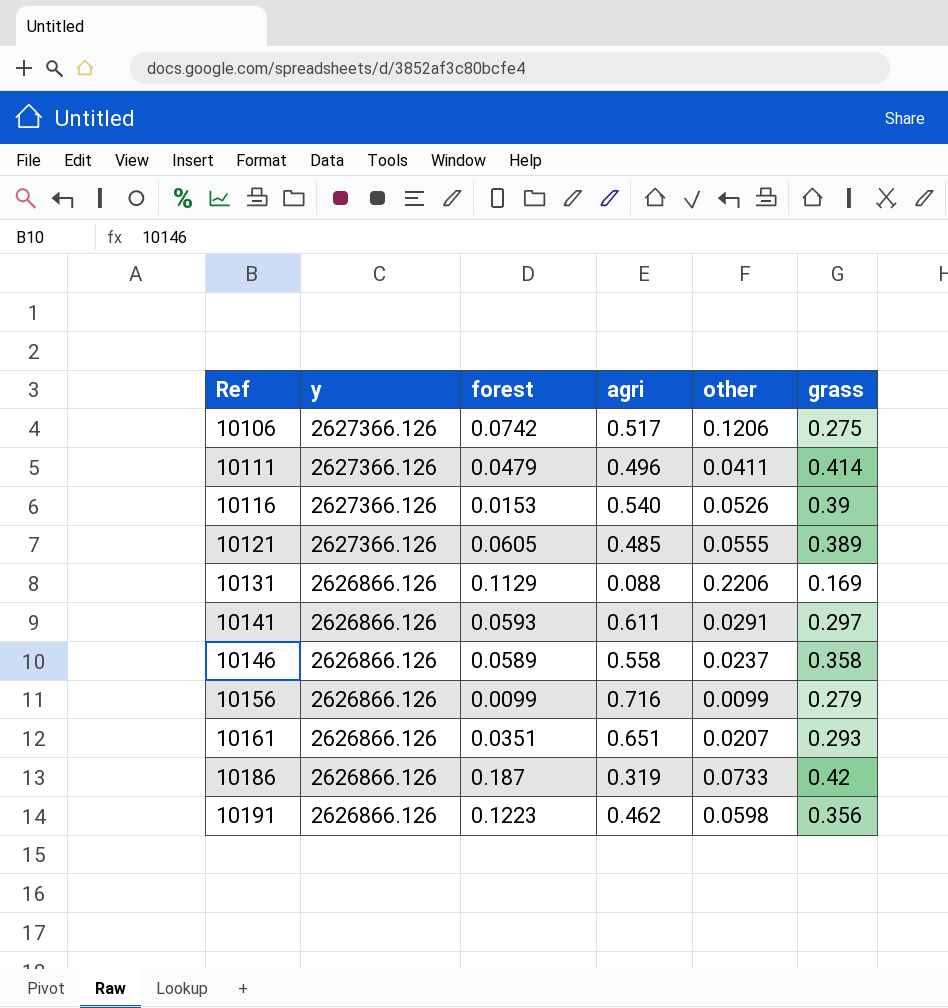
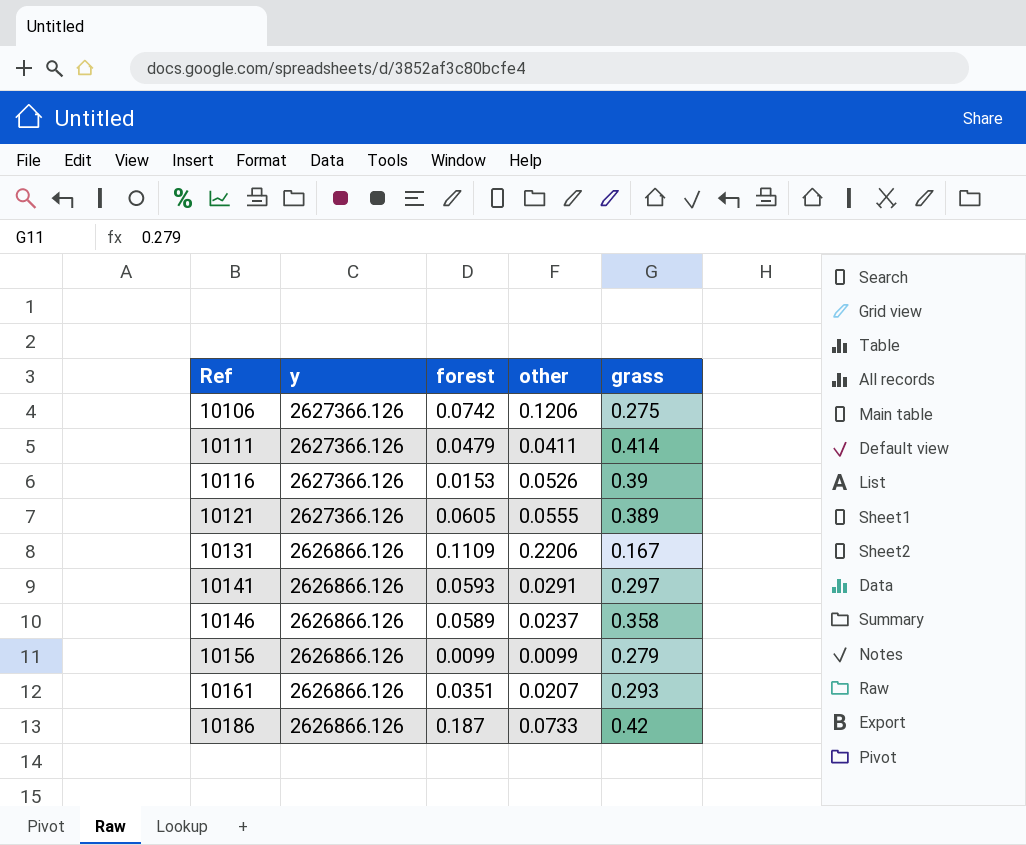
column agri | position: 4 -> none
row 10191: 2626866.126 | 0.1223 | 0.462 | 0.0598 | 0.356 -> none
10131 | forest: 0.1129 -> 0.1109
10131 | grass: 0.169 -> 0.167

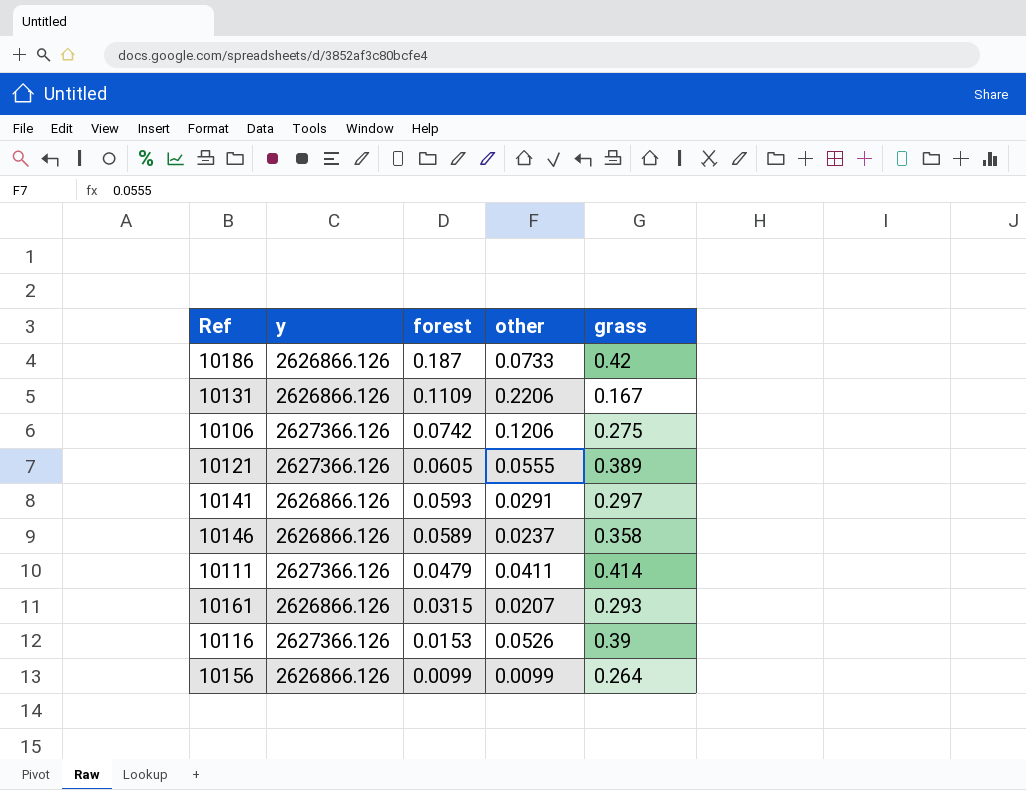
row order: Ref ascending -> forest descending
10161 | forest: 0.0351 -> 0.0315
10156 | grass: 0.279 -> 0.264

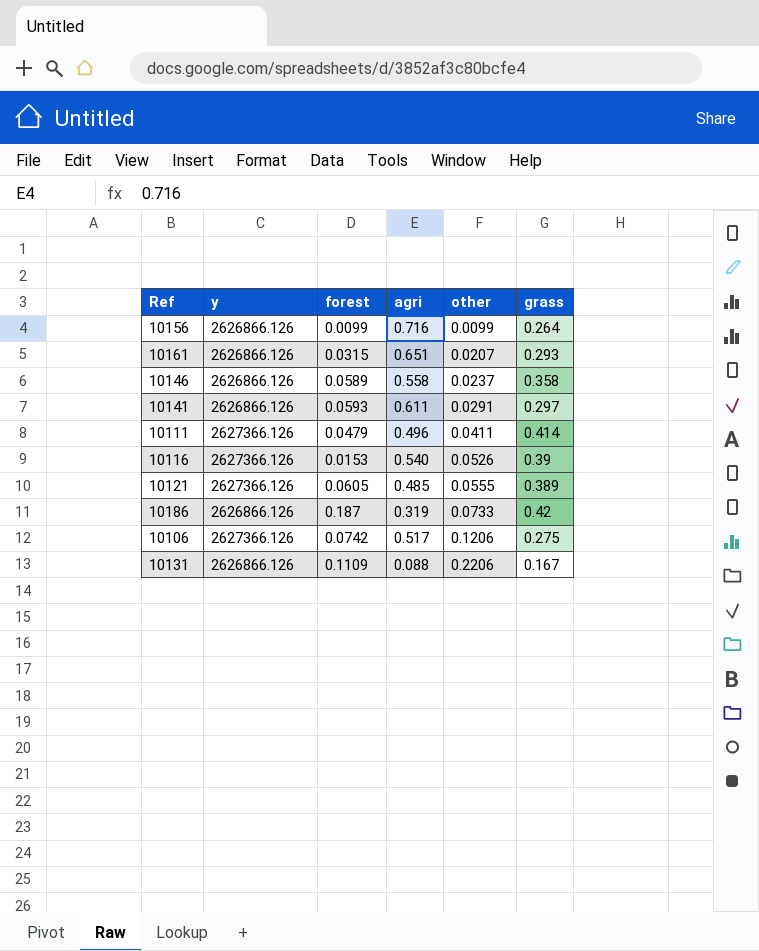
row order: forest descending -> other ascending
column agri | position: none -> 4

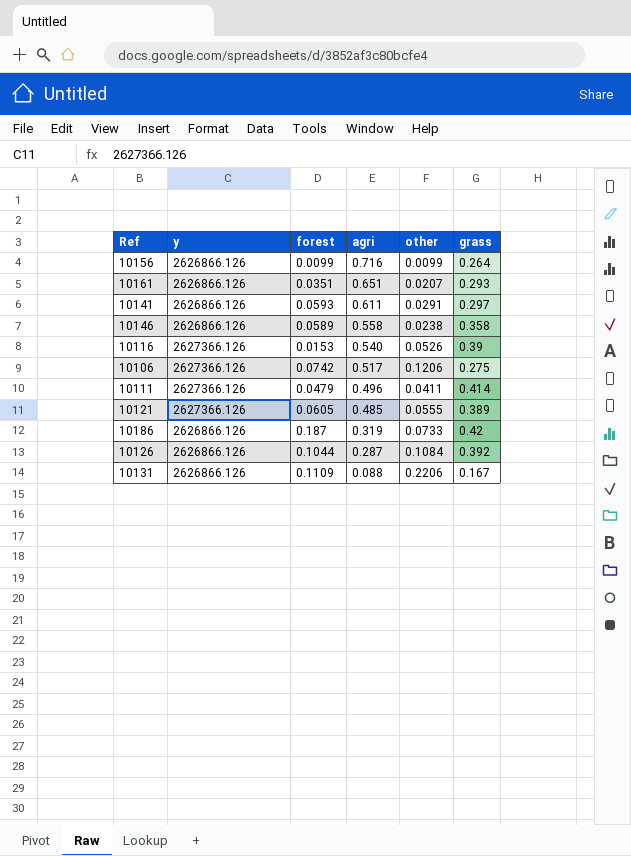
row order: other ascending -> agri descending
10161 | forest: 0.0315 -> 0.0351
10146 | other: 0.0237 -> 0.0238
row 10126: none -> 2626866.126 | 0.1044 | 0.287 | 0.1084 | 0.392

